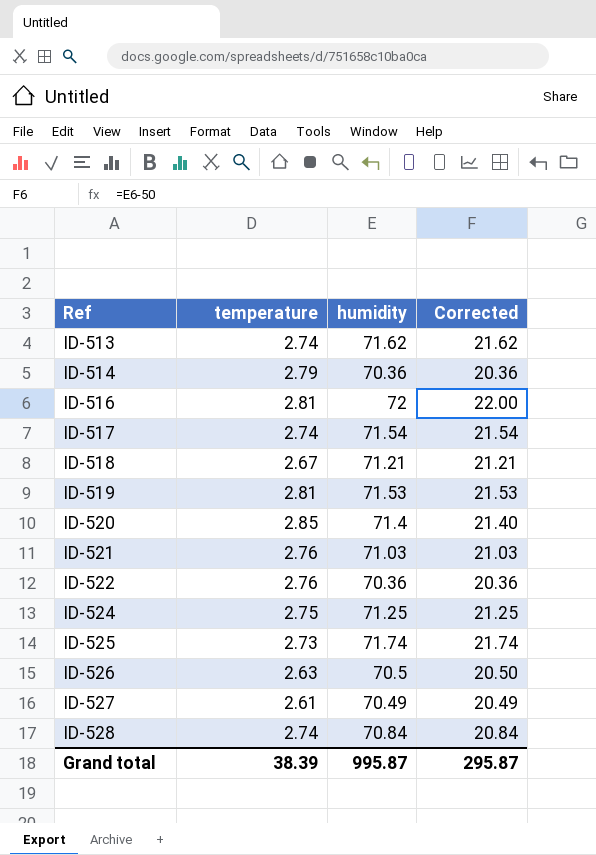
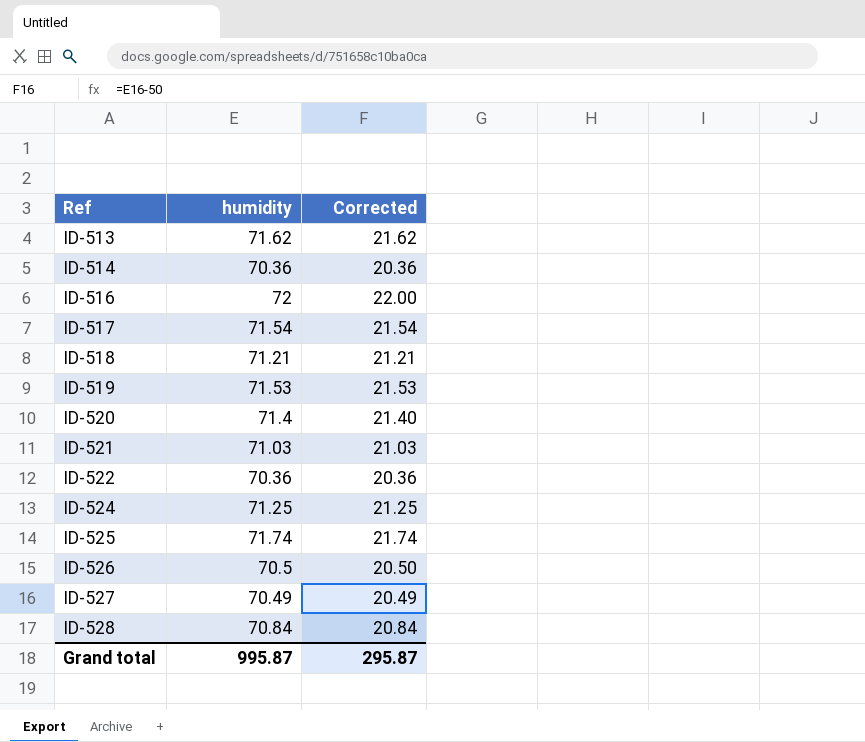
column temperature | position: 2 -> none

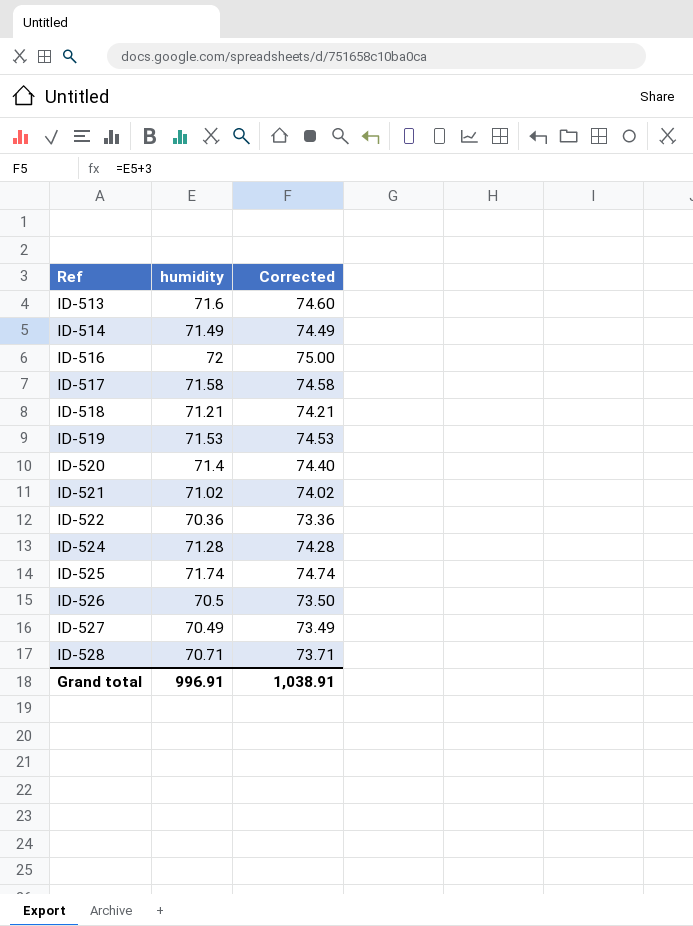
column Corrected | formula: [humidity] - 50 -> [humidity] + 3
ID-513 | humidity: 71.62 -> 71.6
ID-514 | humidity: 70.36 -> 71.49
ID-517 | humidity: 71.54 -> 71.58
ID-521 | humidity: 71.03 -> 71.02
ID-524 | humidity: 71.25 -> 71.28
ID-528 | humidity: 70.84 -> 70.71
Grand total | humidity: 995.87 -> 996.91
Grand total | Corrected: 295.87 -> 1,038.91

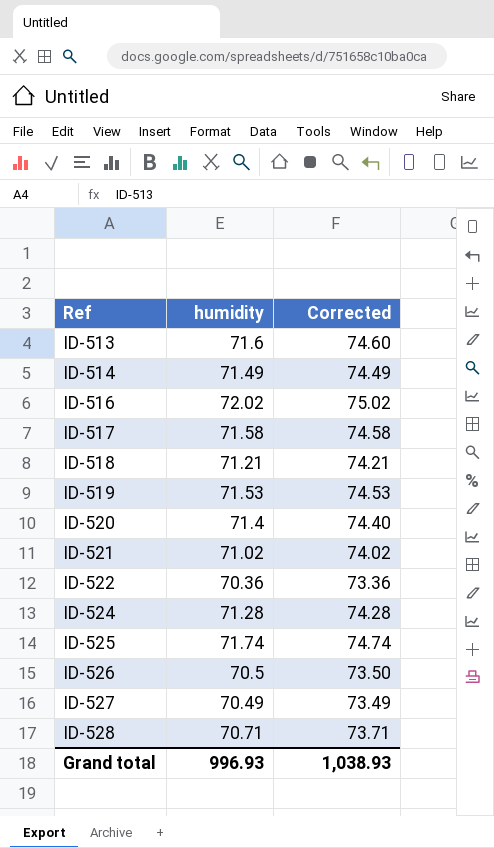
ID-516 | humidity: 72 -> 72.02
ID-516 | Corrected: 75.00 -> 75.02
Grand total | humidity: 996.91 -> 996.93
Grand total | Corrected: 1,038.91 -> 1,038.93

